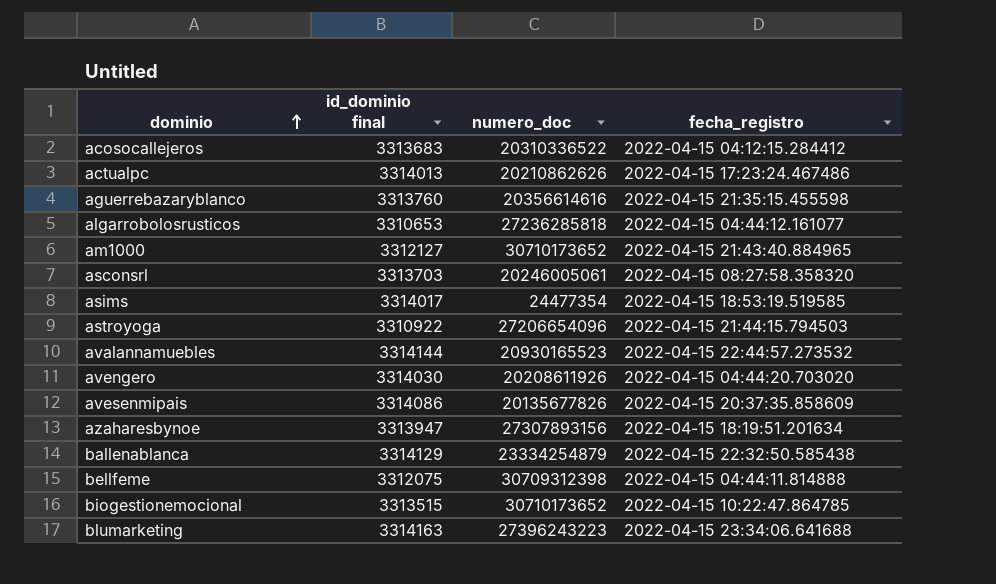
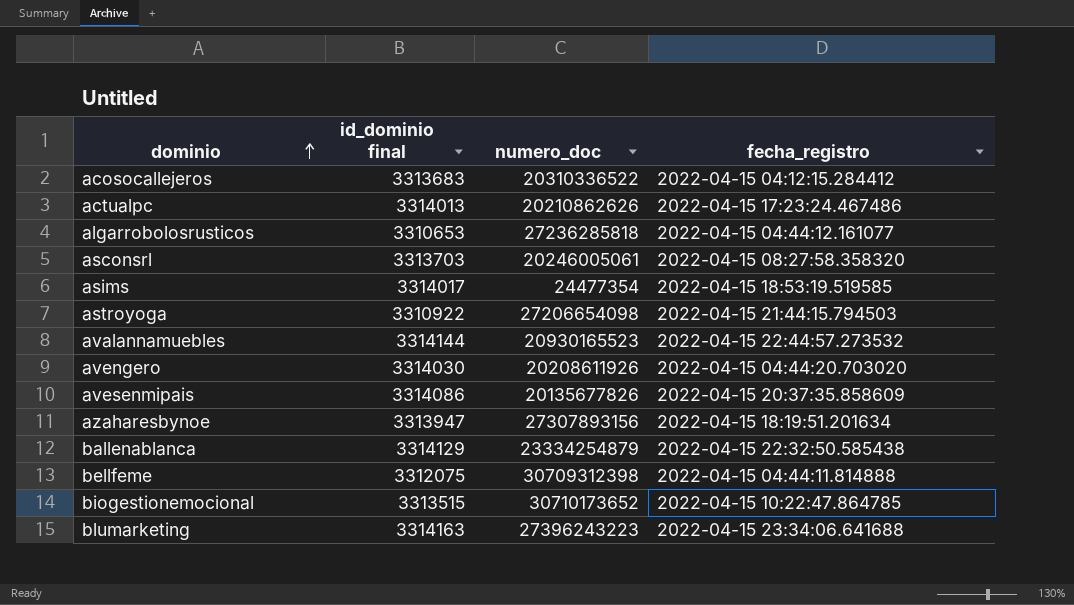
row aguerrebazaryblanco: 3313760 | 20356614616 | 2022-04-15 21:35:15.455598 -> none
row am1000: 3312127 | 30710173652 | 2022-04-15 21:43:40.884965 -> none
astroyoga | numero_doc: 27206654096 -> 27206654098

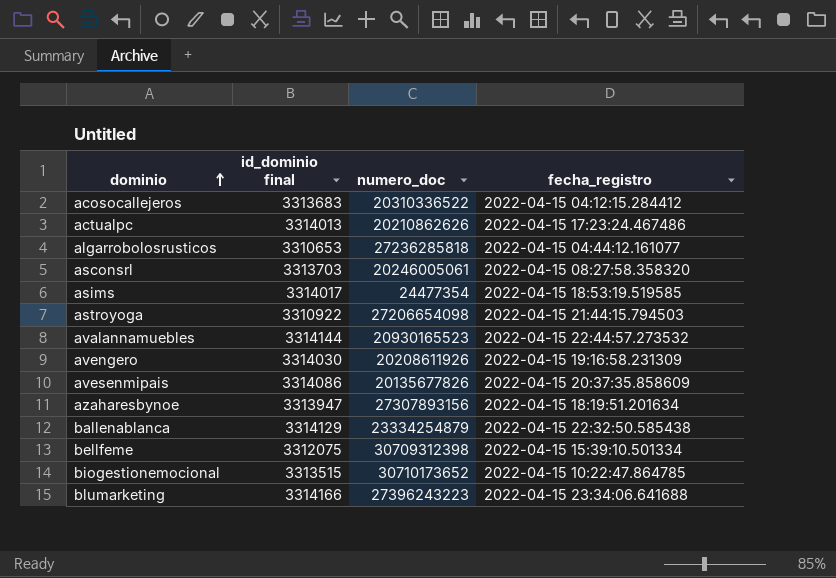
avengero | fecha_registro: 2022-04-15 04:44:20.703020 -> 2022-04-15 19:16:58.231309
bellfeme | fecha_registro: 2022-04-15 04:44:11.814888 -> 2022-04-15 15:39:10.501334
blumarketing | id_dominio final: 3314163 -> 3314166

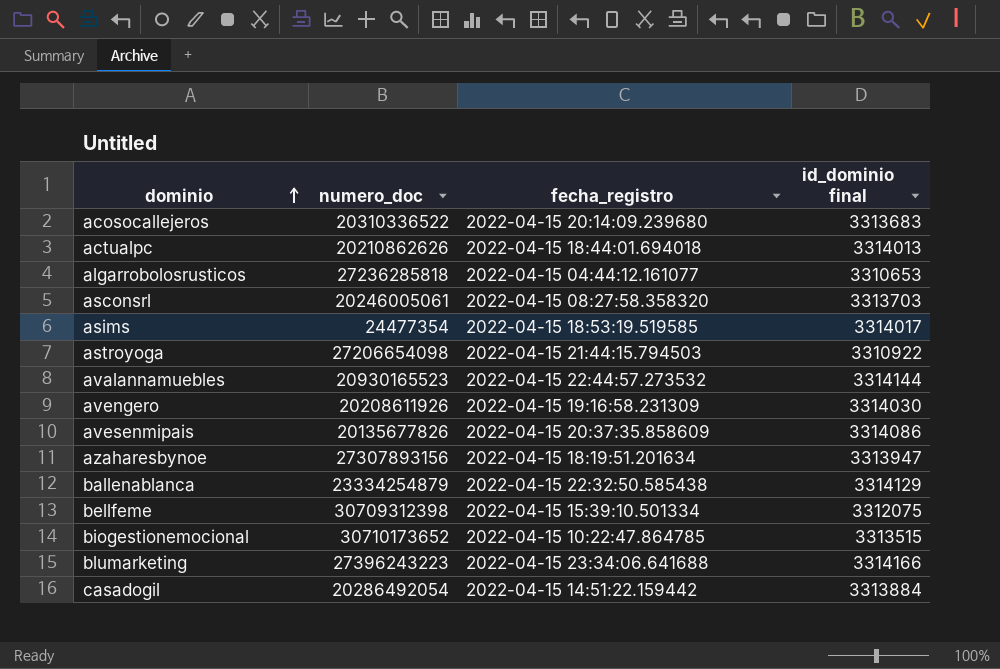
column id_dominio final | position: 2 -> 4
acosocallejeros | fecha_registro: 2022-04-15 04:12:15.284412 -> 2022-04-15 20:14:09.239680
actualpc | fecha_registro: 2022-04-15 17:23:24.467486 -> 2022-04-15 18:44:01.694018
row casadogil: none -> 20286492054 | 2022-04-15 14:51:22.159442 | 3313884

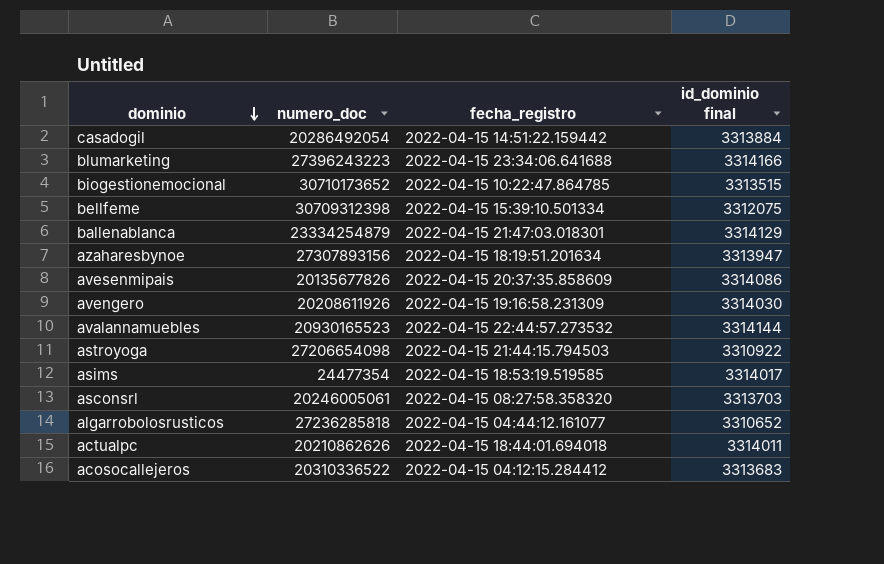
row order: dominio ascending -> dominio descending
ballenablanca | fecha_registro: 2022-04-15 22:32:50.585438 -> 2022-04-15 21:47:03.018301
algarrobolosrusticos | id_dominio final: 3310653 -> 3310652
actualpc | id_dominio final: 3314013 -> 3314011
acosocallejeros | fecha_registro: 2022-04-15 20:14:09.239680 -> 2022-04-15 04:12:15.284412

